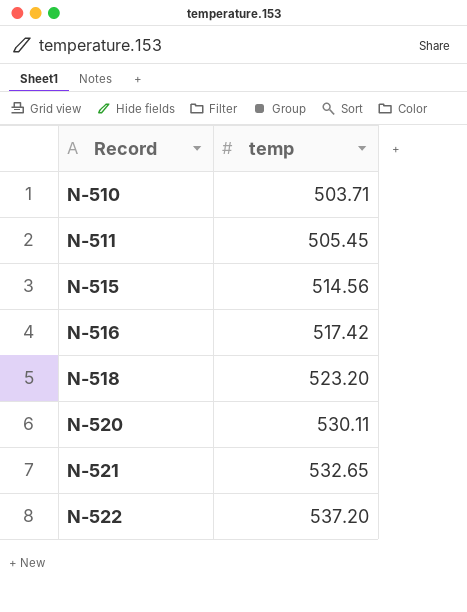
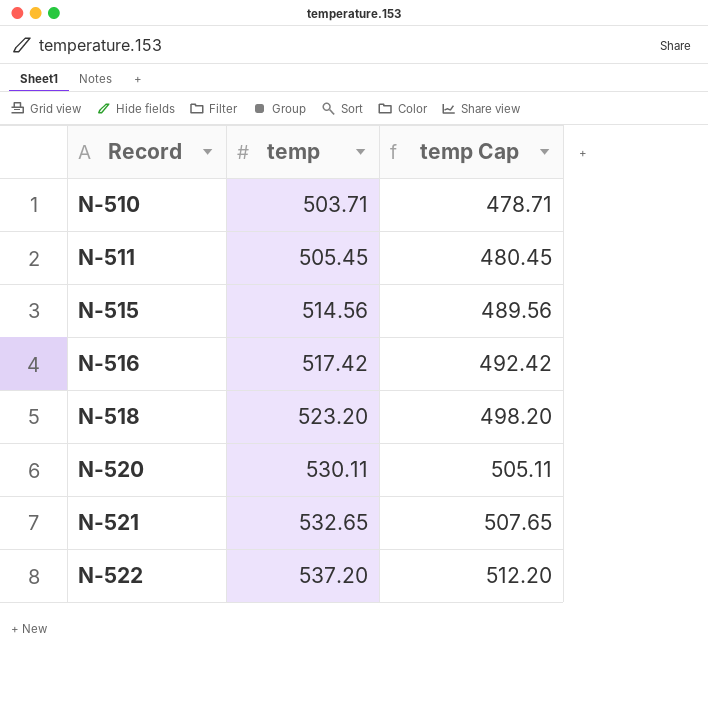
column temp Cap | formula: none -> [temp] - 25

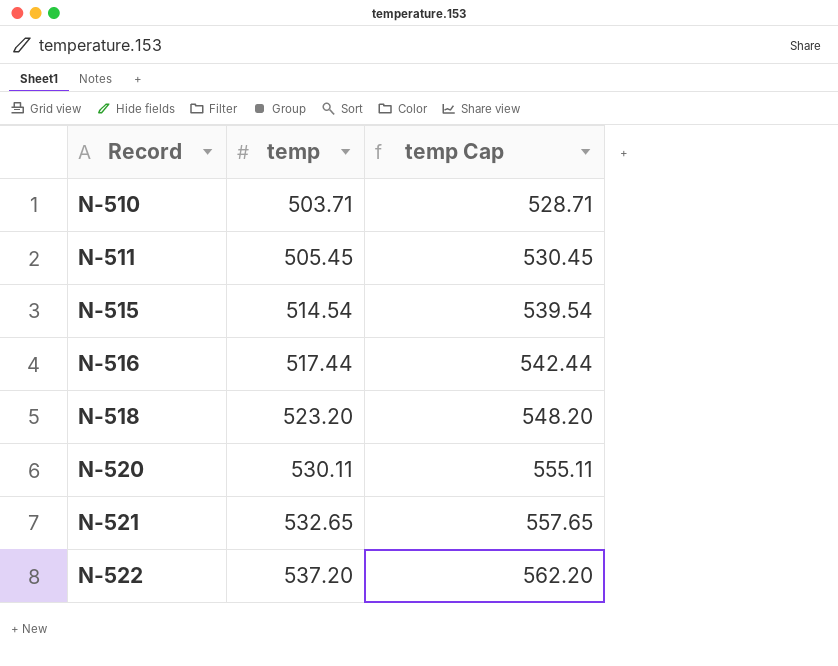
column temp Cap | formula: [temp] - 25 -> [temp] + 25
N-515 | temp: 514.56 -> 514.54
N-516 | temp: 517.42 -> 517.44

